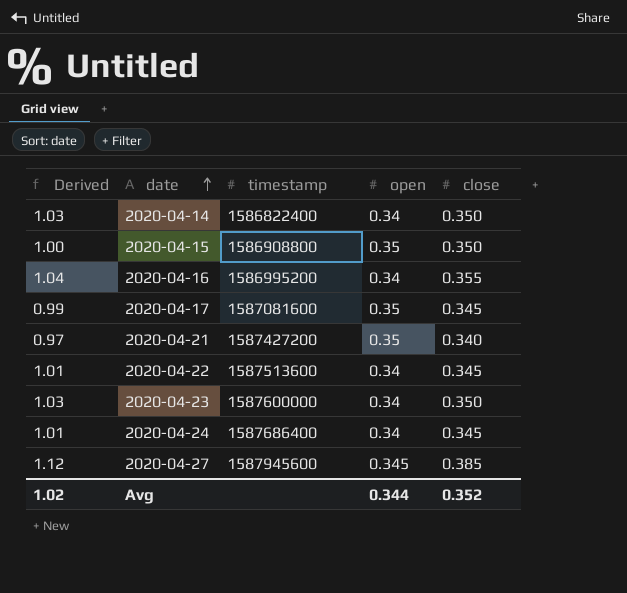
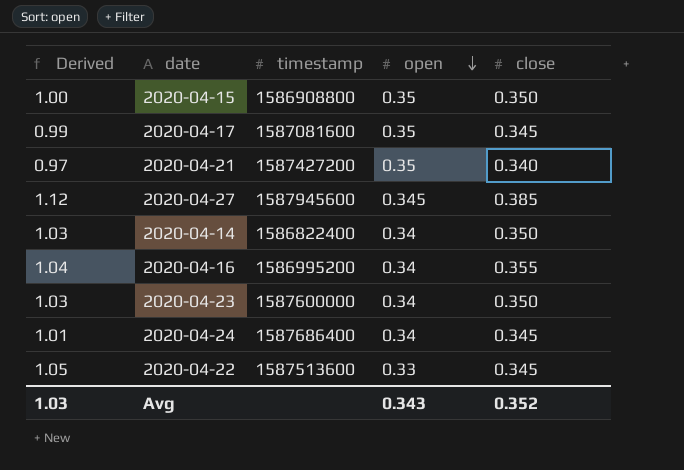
row order: date ascending -> open descending
2020-04-22 | Derived: 1.01 -> 1.05
2020-04-22 | open: 0.34 -> 0.33
Avg | Derived: 1.02 -> 1.03
Avg | open: 0.344 -> 0.343

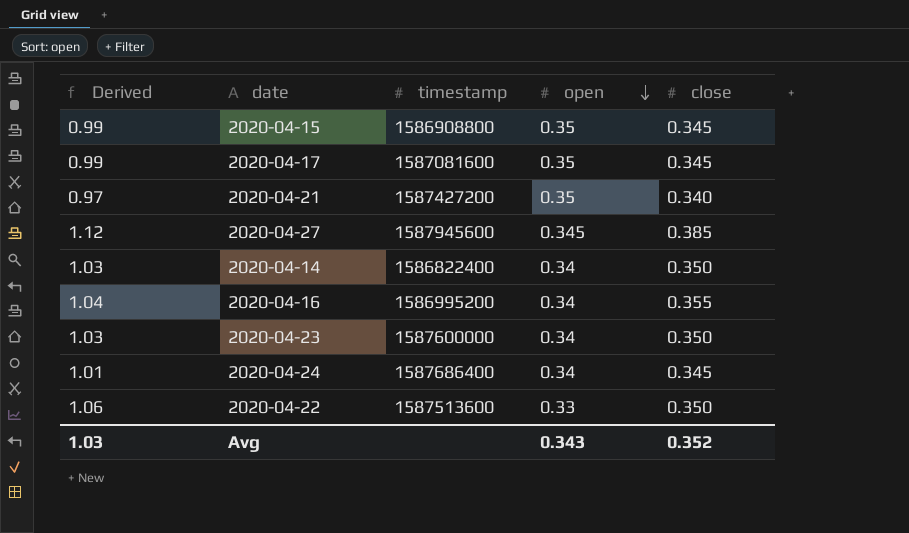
2020-04-15 | Derived: 1.00 -> 0.99
2020-04-15 | close: 0.350 -> 0.345
2020-04-22 | Derived: 1.05 -> 1.06
2020-04-22 | close: 0.345 -> 0.350

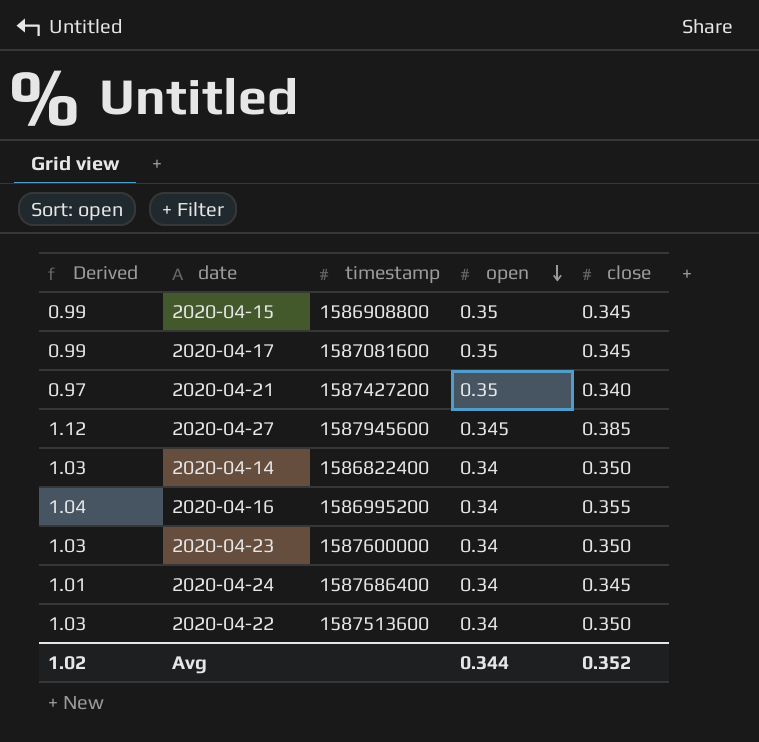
2020-04-22 | Derived: 1.06 -> 1.03
2020-04-22 | open: 0.33 -> 0.34
Avg | Derived: 1.03 -> 1.02
Avg | open: 0.343 -> 0.344

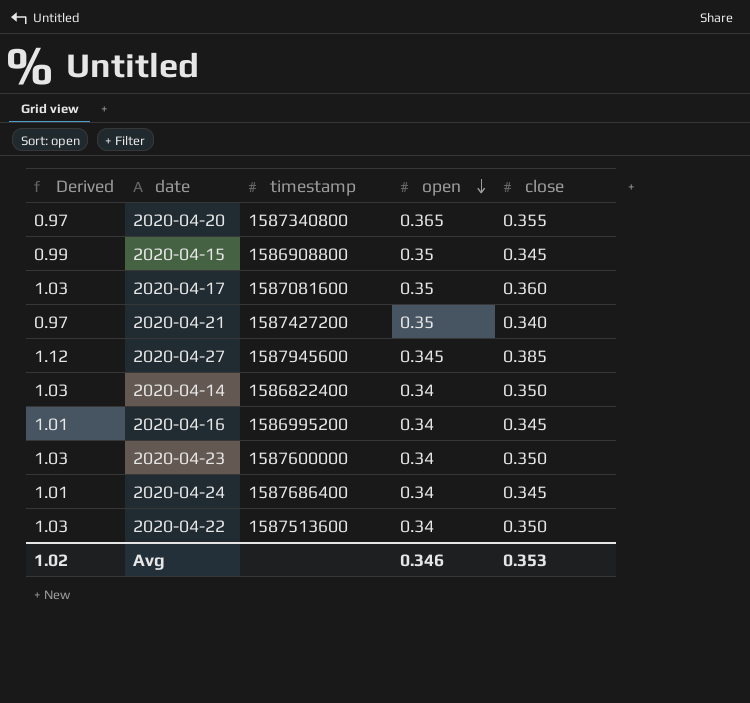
row 2020-04-20: none -> 0.97 | 1587340800 | 0.365 | 0.355
2020-04-17 | Derived: 0.99 -> 1.03
2020-04-17 | close: 0.345 -> 0.360
2020-04-16 | Derived: 1.04 -> 1.01
2020-04-16 | close: 0.355 -> 0.345
Avg | open: 0.344 -> 0.346
Avg | close: 0.352 -> 0.353

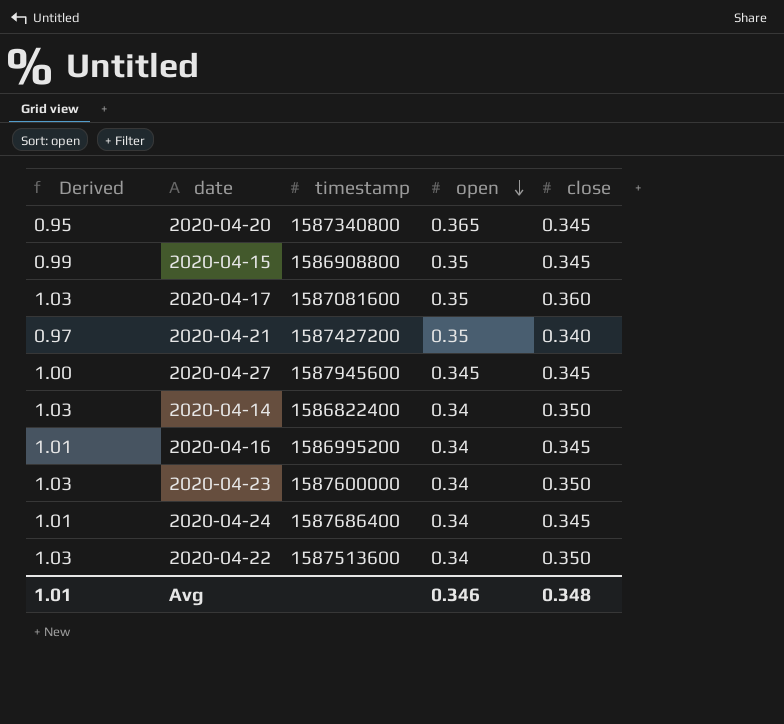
2020-04-20 | Derived: 0.97 -> 0.95
2020-04-20 | close: 0.355 -> 0.345
2020-04-27 | Derived: 1.12 -> 1.00
2020-04-27 | close: 0.385 -> 0.345
Avg | Derived: 1.02 -> 1.01
Avg | close: 0.353 -> 0.348

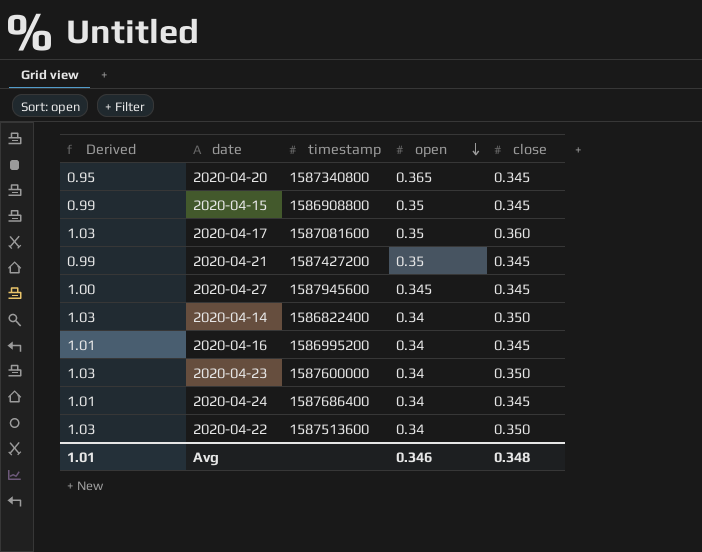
2020-04-21 | Derived: 0.97 -> 0.99
2020-04-21 | close: 0.340 -> 0.345

